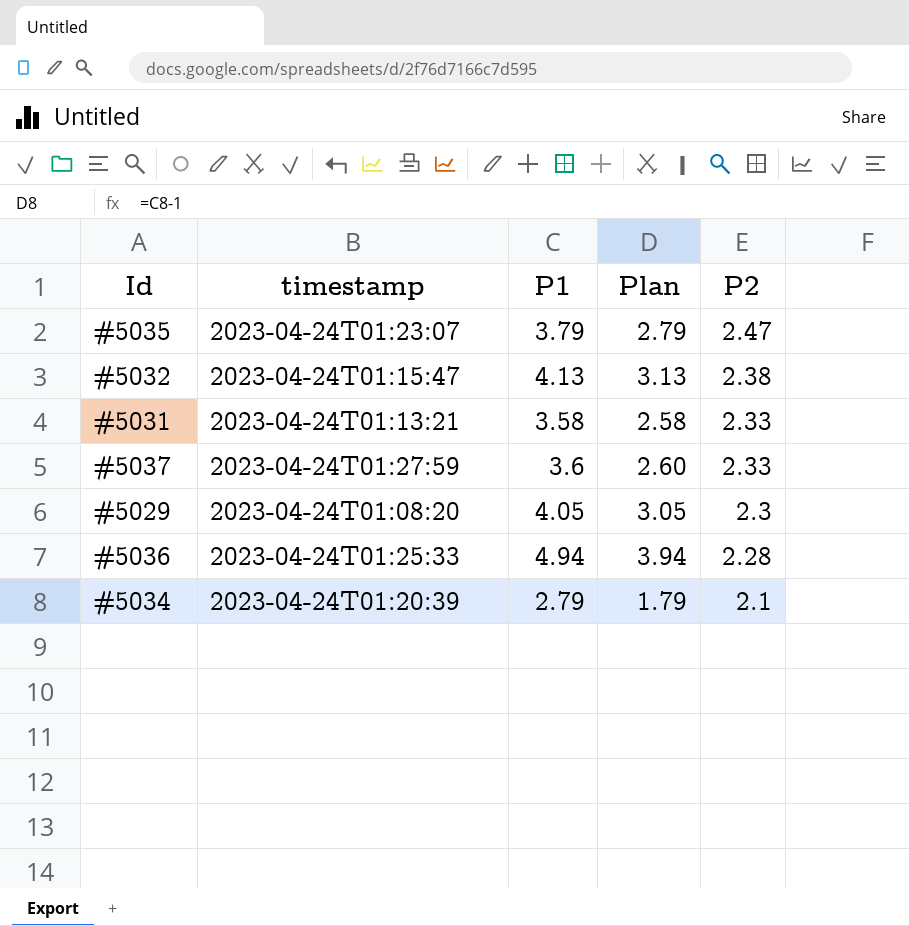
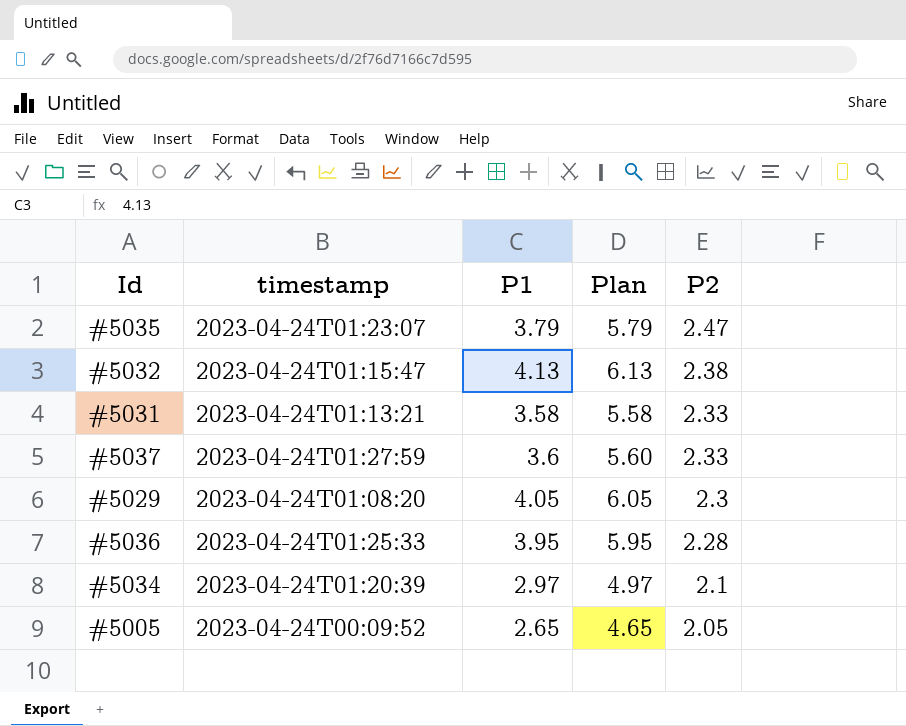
column Plan | formula: [P1] - 1 -> [P1] + 2
#5036 | P1: 4.94 -> 3.95
#5034 | P1: 2.79 -> 2.97
row #5005: none -> 2023-04-24T00:09:52 | 2.65 | 4.65 | 2.05

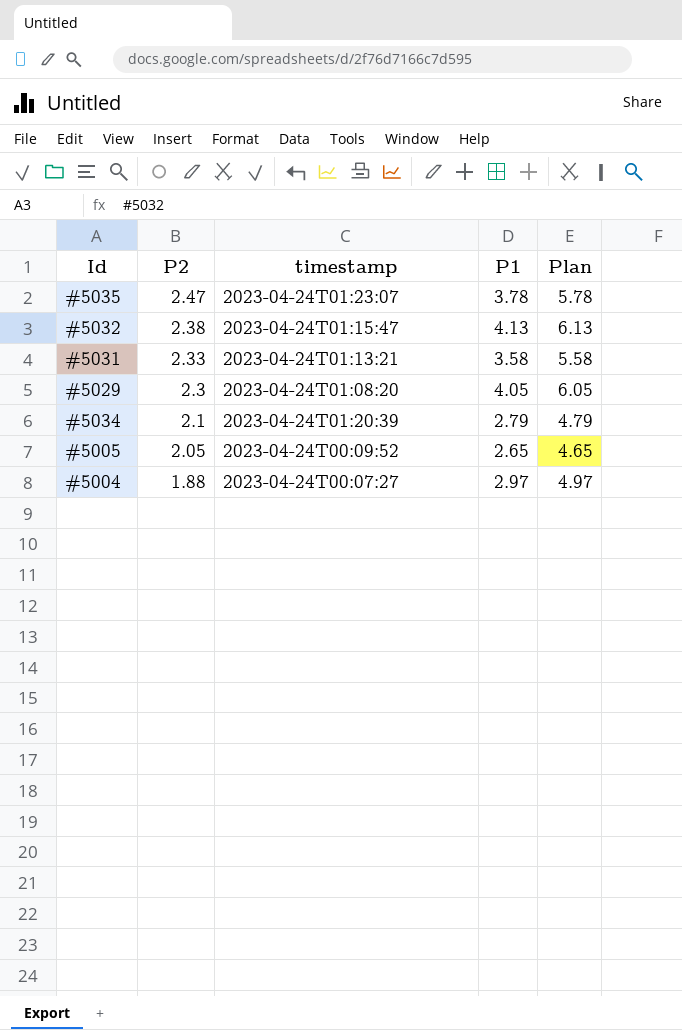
column P2 | position: 5 -> 2
row #5037: 2023-04-24T01:27:59 | 3.6 | 5.60 | 2.33 -> none
row #5036: 2023-04-24T01:25:33 | 3.95 | 5.95 | 2.28 -> none
#5035 | P1: 3.79 -> 3.78
#5035 | Plan: 5.79 -> 5.78
#5034 | P1: 2.97 -> 2.79
#5034 | Plan: 4.97 -> 4.79
row #5004: none -> 1.88 | 2023-04-24T00:07:27 | 2.97 | 4.97

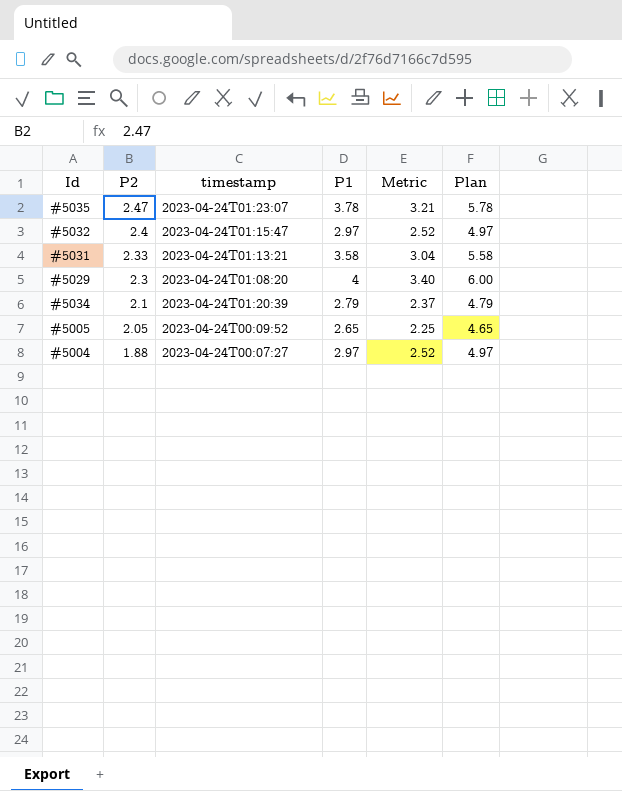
column Metric | formula: none -> [P1] * 0.85
#5032 | P2: 2.38 -> 2.4
#5032 | P1: 4.13 -> 2.97
#5032 | Plan: 6.13 -> 4.97
#5029 | P1: 4.05 -> 4
#5029 | Plan: 6.05 -> 6.00

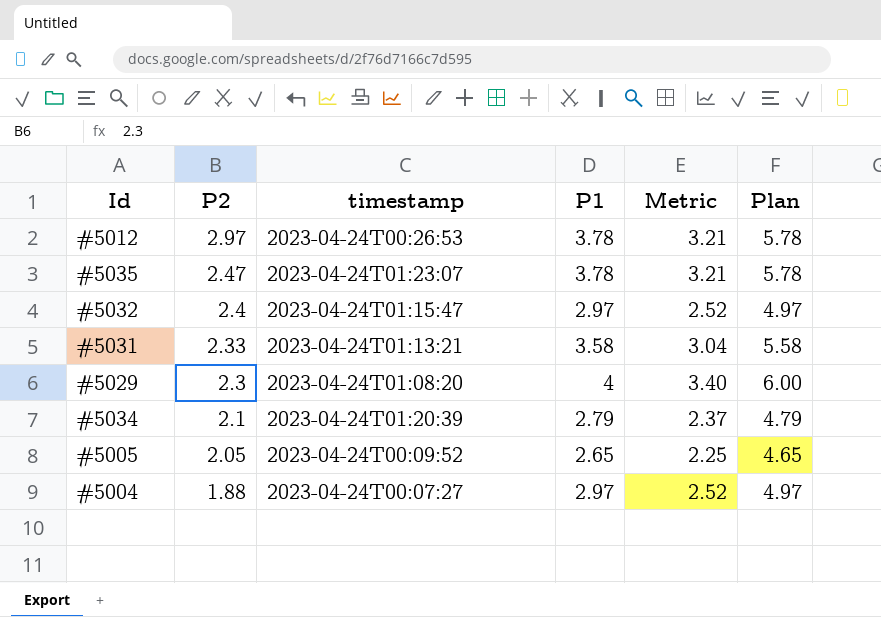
row #5012: none -> 2.97 | 2023-04-24T00:26:53 | 3.78 | 3.21 | 5.78

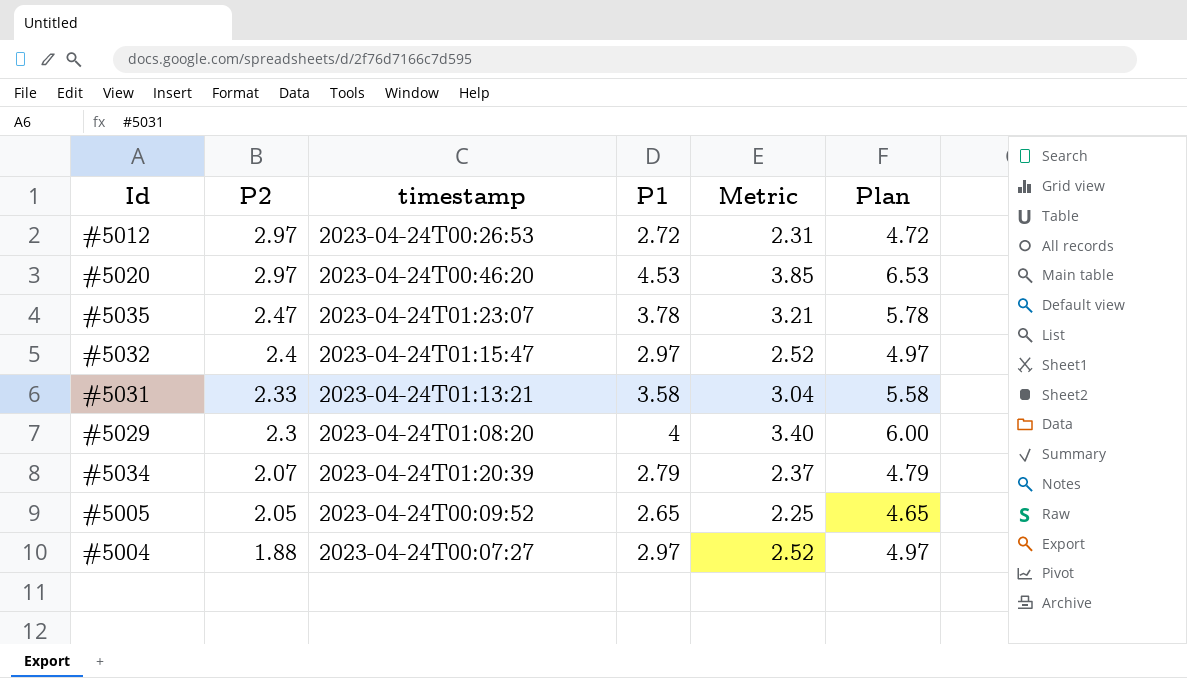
#5012 | P1: 3.78 -> 2.72
#5012 | Metric: 3.21 -> 2.31
#5012 | Plan: 5.78 -> 4.72
row #5020: none -> 2.97 | 2023-04-24T00:46:20 | 4.53 | 3.85 | 6.53
#5034 | P2: 2.1 -> 2.07

